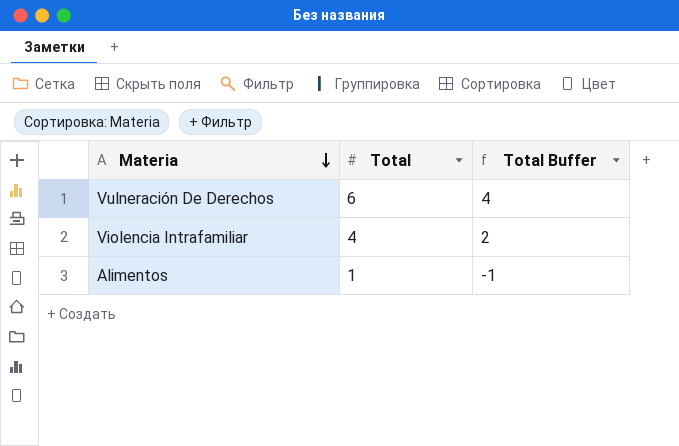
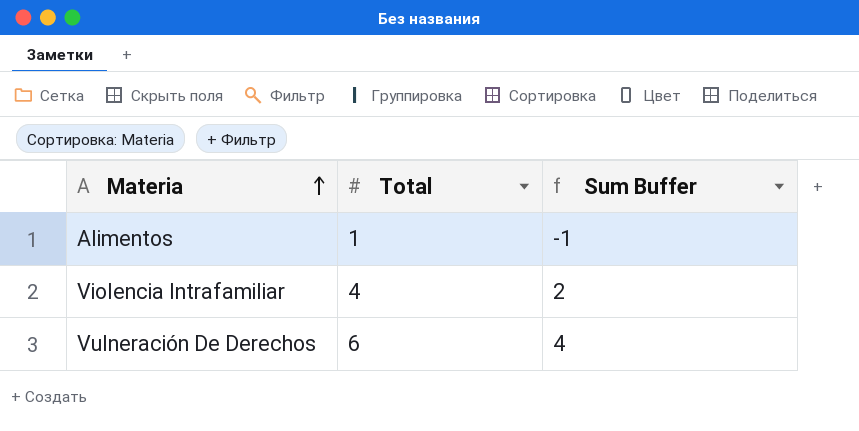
row order: Materia descending -> Materia ascending
column name: Total Buffer -> Sum Buffer

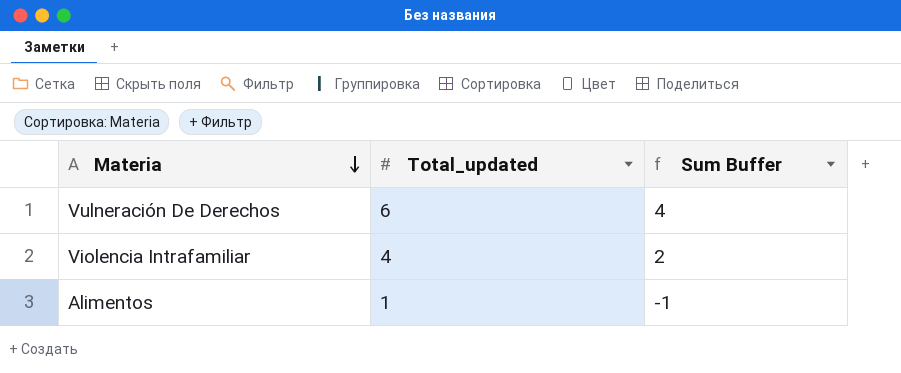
row order: Materia ascending -> Materia descending
column name: Total -> Total_updated

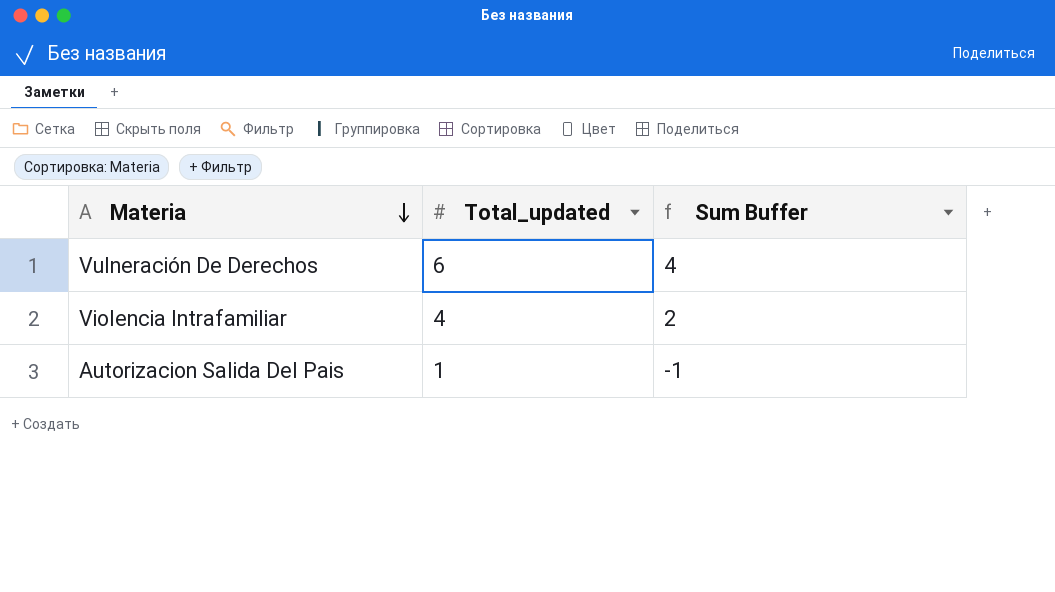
row Alimentos: 1 | -1 -> none
row Autorizacion Salida Del Pais: none -> 1 | -1

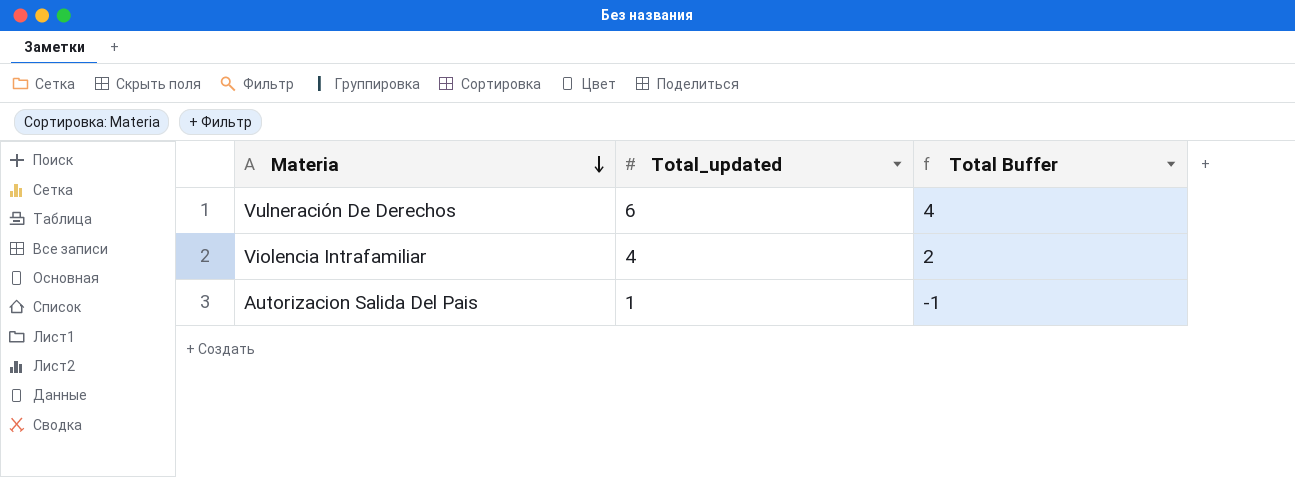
column name: Sum Buffer -> Total Buffer

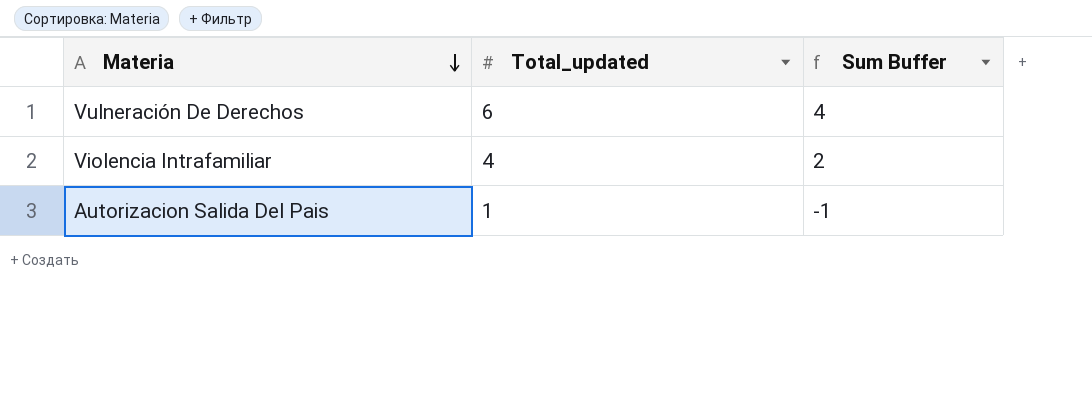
column name: Total Buffer -> Sum Buffer

